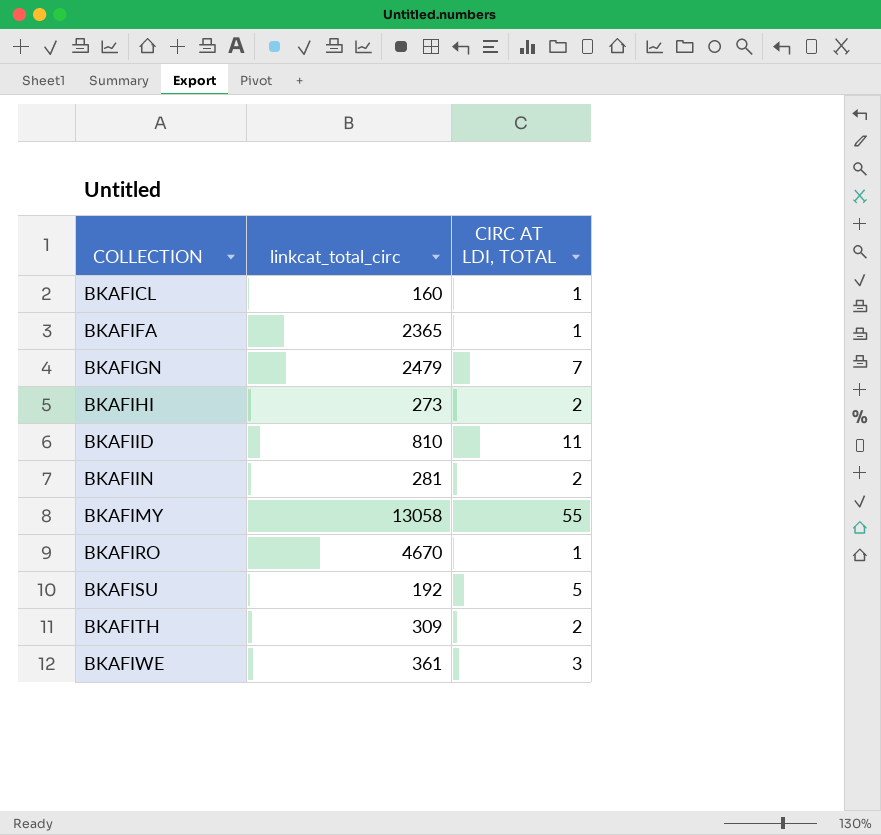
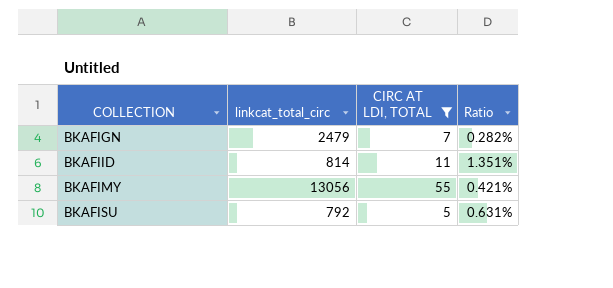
filter: none -> CIRC AT LDI, TOTAL >= 5
column Ratio | formula: none -> [CIRC AT LDI, TOTAL] / [linkcat_total_circ]
BKAFIID | linkcat_total_circ: 810 -> 814
BKAFIMY | linkcat_total_circ: 13058 -> 13056
BKAFISU | linkcat_total_circ: 192 -> 792

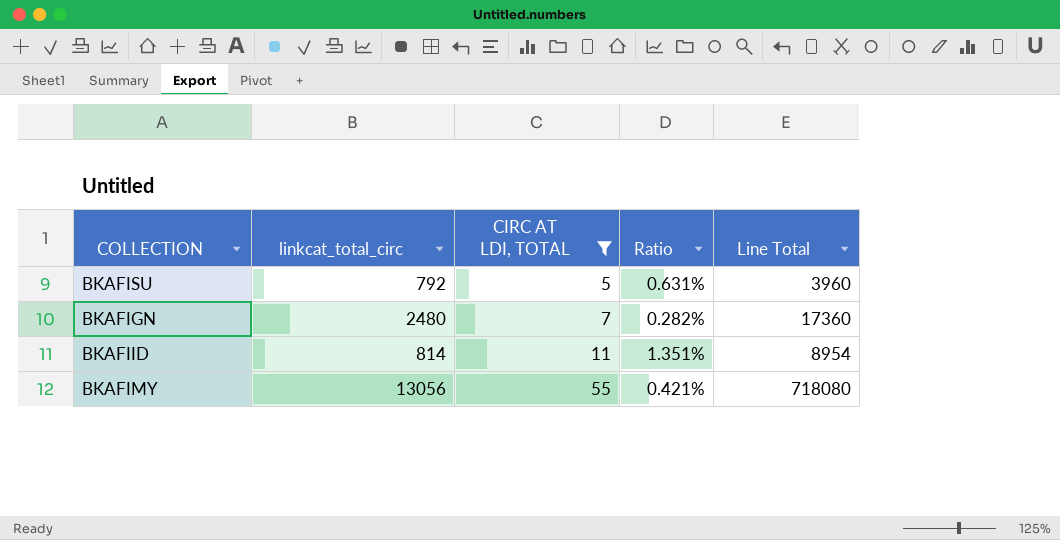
row order: COLLECTION ascending -> CIRC AT LDI, TOTAL ascending
column Line Total | formula: none -> [linkcat_total_circ] * [CIRC AT LDI, TOTAL]
BKAFIGN | linkcat_total_circ: 2479 -> 2480

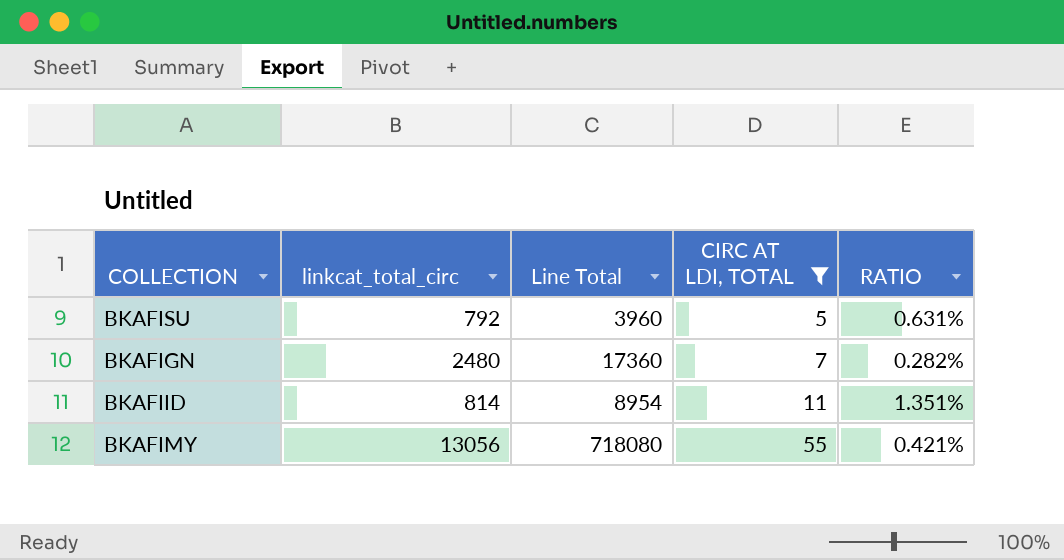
column Line Total | position: 5 -> 3
column name: Ratio -> RATIO

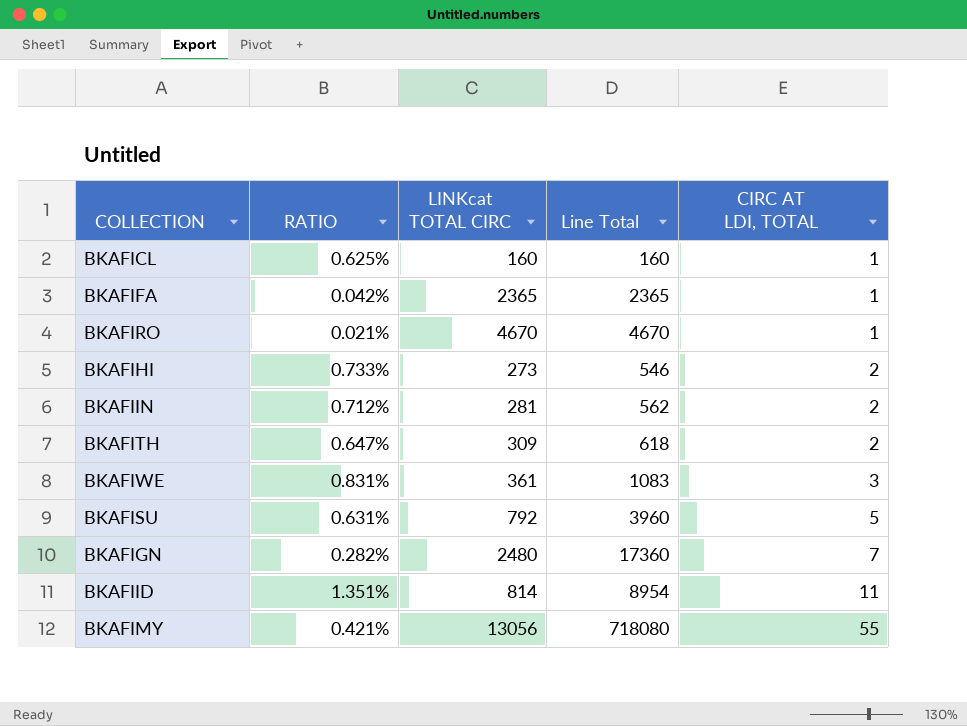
filter: CIRC AT LDI, TOTAL >= 5 -> none
column RATIO | position: 5 -> 2
column name: linkcat_total_circ -> LINKcat TOTAL CIRC

